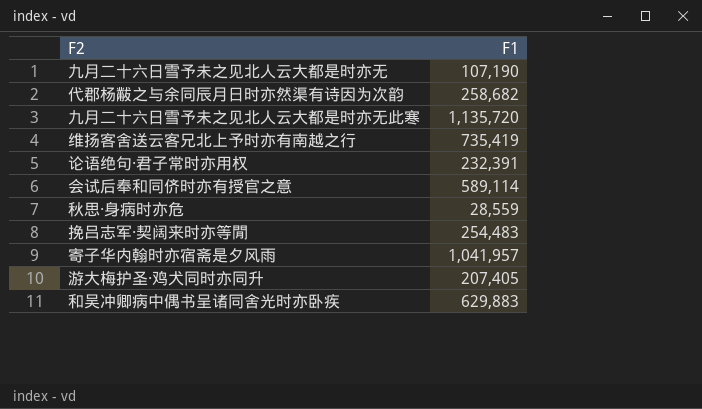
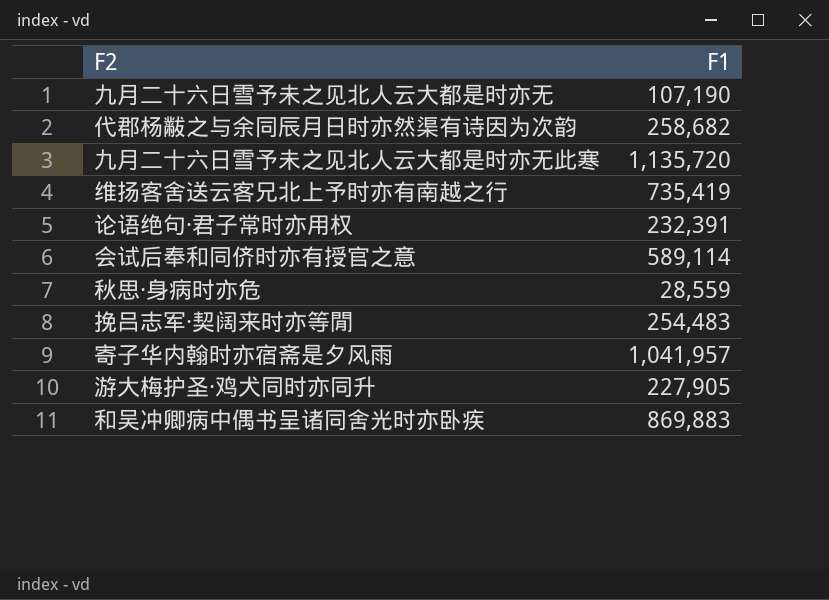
游大梅护圣·鸡犬同时亦同升 | F1: 207,405 -> 227,905
和吴冲卿病中偶书呈诸同舍光时亦卧疾 | F1: 629,883 -> 869,883

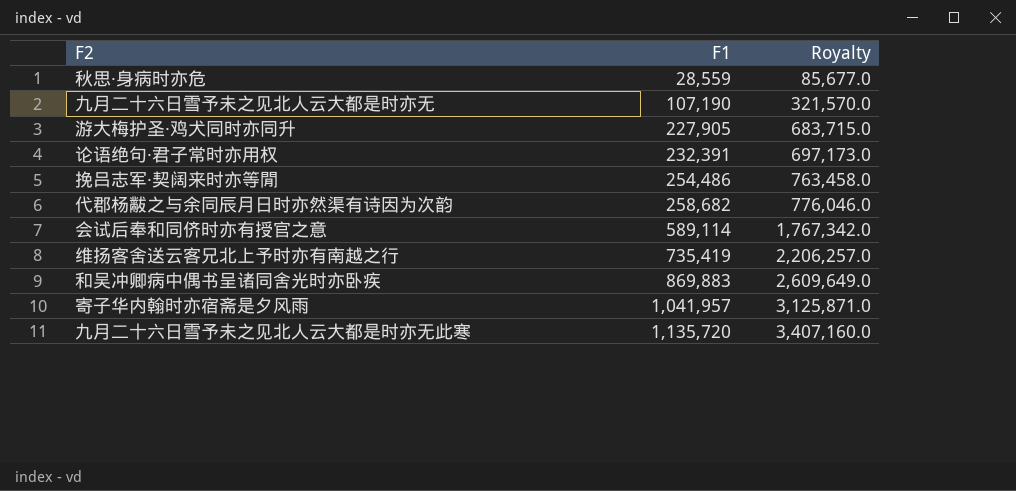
row order: none -> F1 ascending
column Royalty | formula: none -> [F1] * 3
挽吕志军·契阔来时亦等閒 | F1: 254,483 -> 254,486

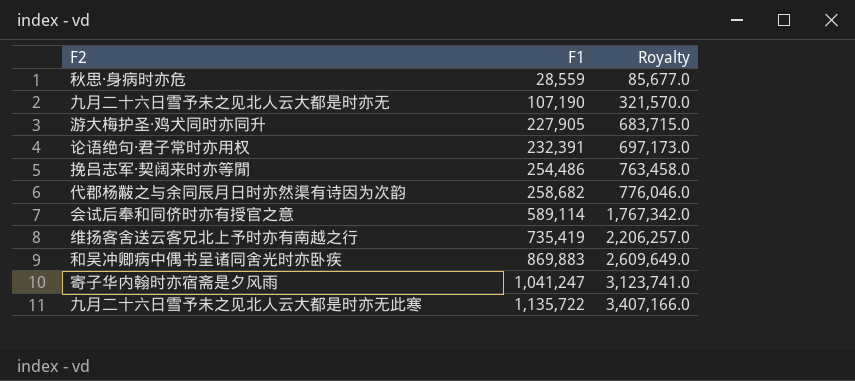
寄子华内翰时亦宿斋是夕风雨 | F1: 1,041,957 -> 1,041,247
寄子华内翰时亦宿斋是夕风雨 | Royalty: 3,125,871.0 -> 3,123,741.0
九月二十六日雪予未之见北人云大都是时亦无此寒 | F1: 1,135,720 -> 1,135,722
九月二十六日雪予未之见北人云大都是时亦无此寒 | Royalty: 3,407,160.0 -> 3,407,166.0

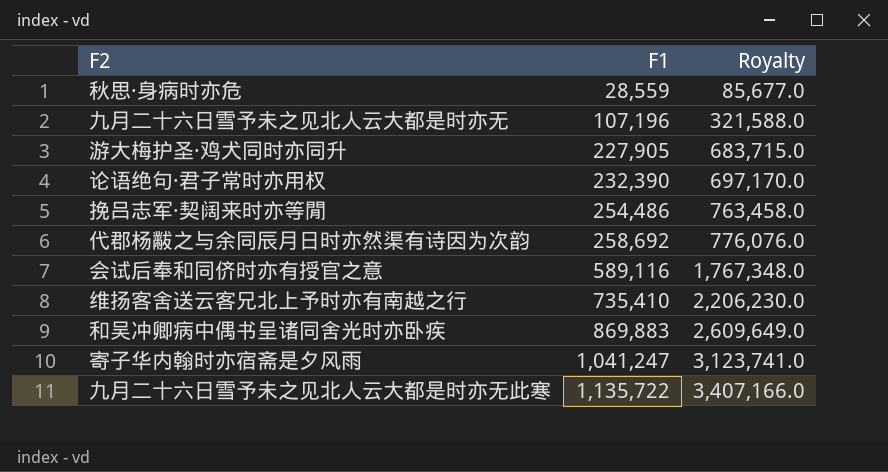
九月二十六日雪予未之见北人云大都是时亦无 | F1: 107,190 -> 107,196
九月二十六日雪予未之见北人云大都是时亦无 | Royalty: 321,570.0 -> 321,588.0
论语绝句·君子常时亦用权 | F1: 232,391 -> 232,390
论语绝句·君子常时亦用权 | Royalty: 697,173.0 -> 697,170.0
代郡杨黻之与余同辰月日时亦然渠有诗因为次韵 | F1: 258,682 -> 258,692
代郡杨黻之与余同辰月日时亦然渠有诗因为次韵 | Royalty: 776,046.0 -> 776,076.0
会试后奉和同侪时亦有授官之意 | F1: 589,114 -> 589,116
会试后奉和同侪时亦有授官之意 | Royalty: 1,767,342.0 -> 1,767,348.0
维扬客舍送云客兄北上予时亦有南越之行 | F1: 735,419 -> 735,410
维扬客舍送云客兄北上予时亦有南越之行 | Royalty: 2,206,257.0 -> 2,206,230.0

